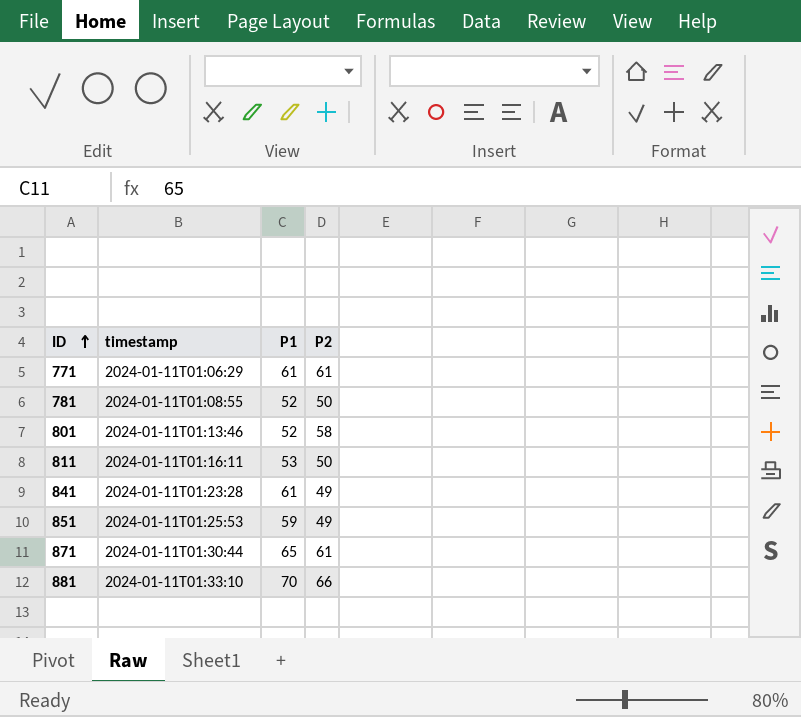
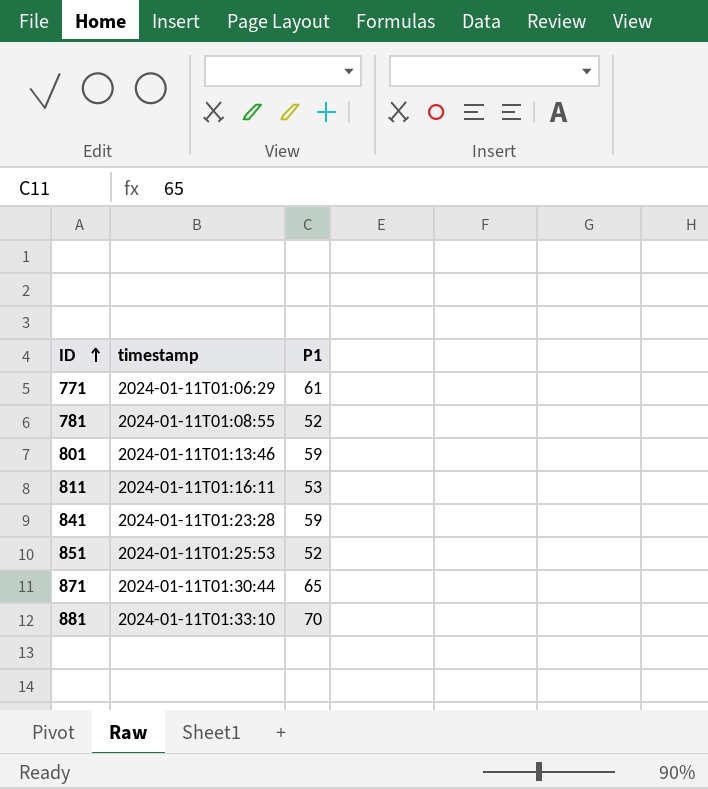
column P2 | position: 4 -> none
801 | P1: 52 -> 59
841 | P1: 61 -> 59
851 | P1: 59 -> 52

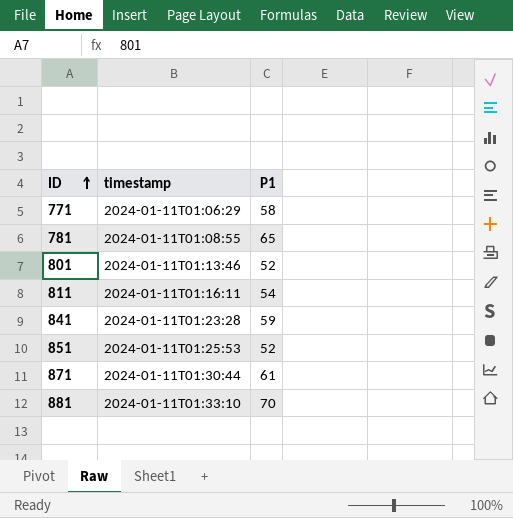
771 | P1: 61 -> 58
781 | P1: 52 -> 65
801 | P1: 59 -> 52
811 | P1: 53 -> 54
871 | P1: 65 -> 61

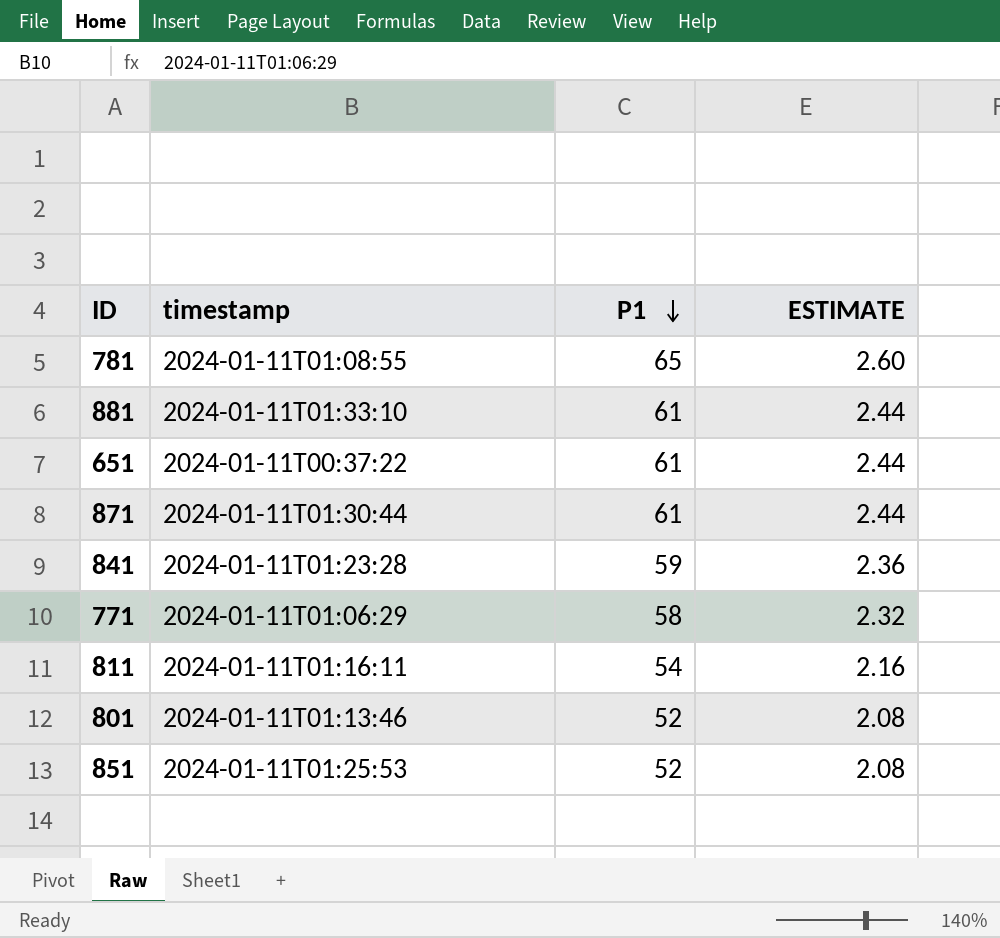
row order: ID ascending -> P1 descending
column ESTIMATE | formula: none -> [P1] * 0.04
881 | P1: 70 -> 61
row 651: none -> 2024-01-11T00:37:22 | 61 | 2.44

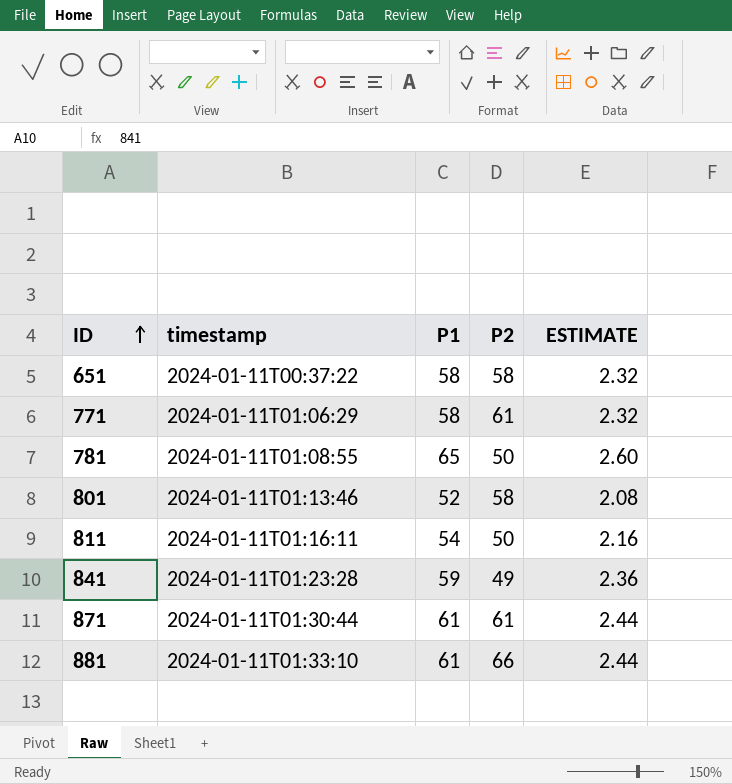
row order: P1 descending -> ID ascending
column P2 | position: none -> 4
row 851: 2024-01-11T01:25:53 | 52 | 2.08 -> none
651 | P1: 61 -> 58
651 | ESTIMATE: 2.44 -> 2.32

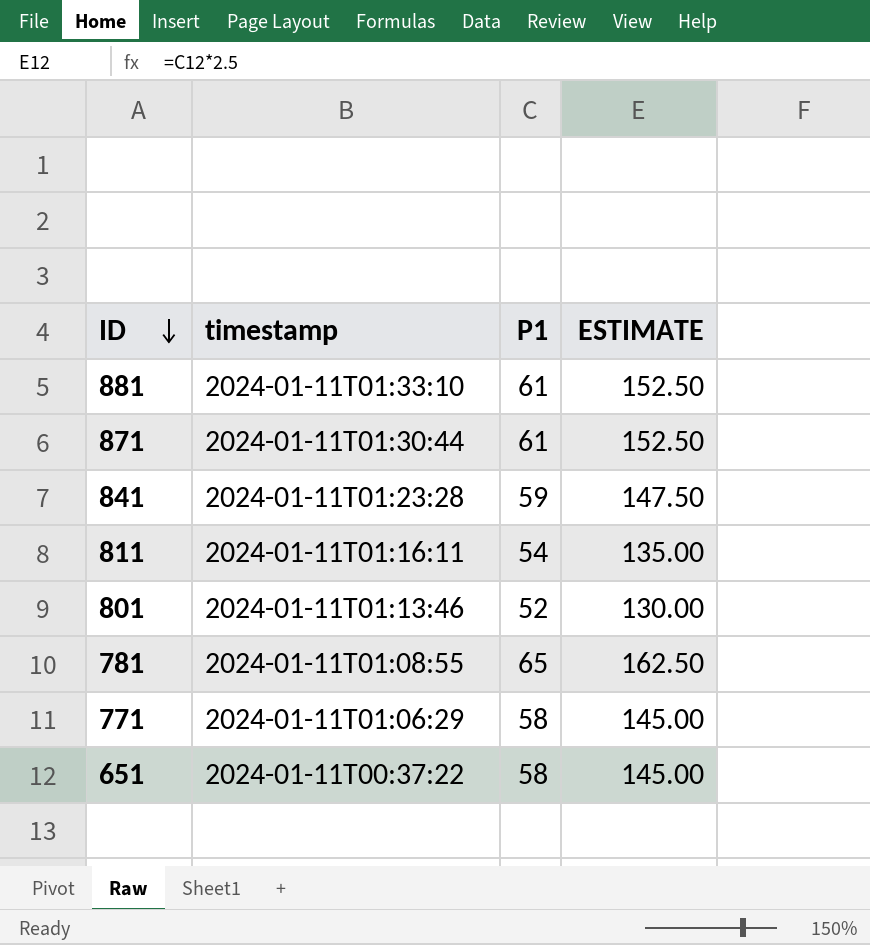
row order: ID ascending -> ID descending
column P2 | position: 4 -> none
column ESTIMATE | formula: [P1] * 0.04 -> [P1] * 2.5

